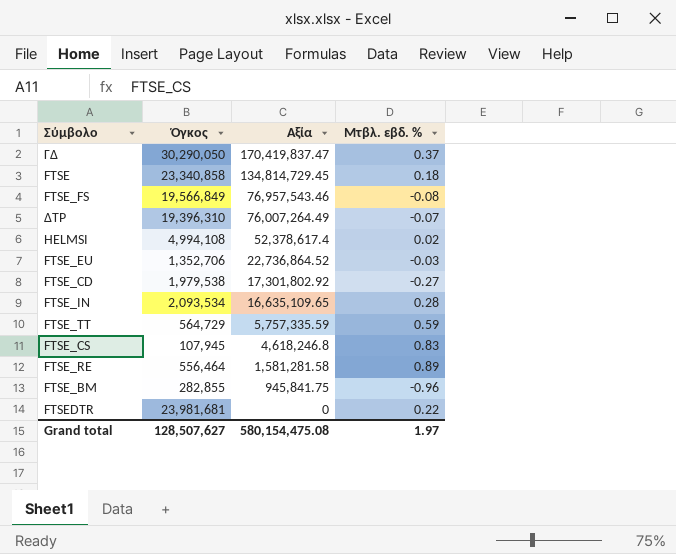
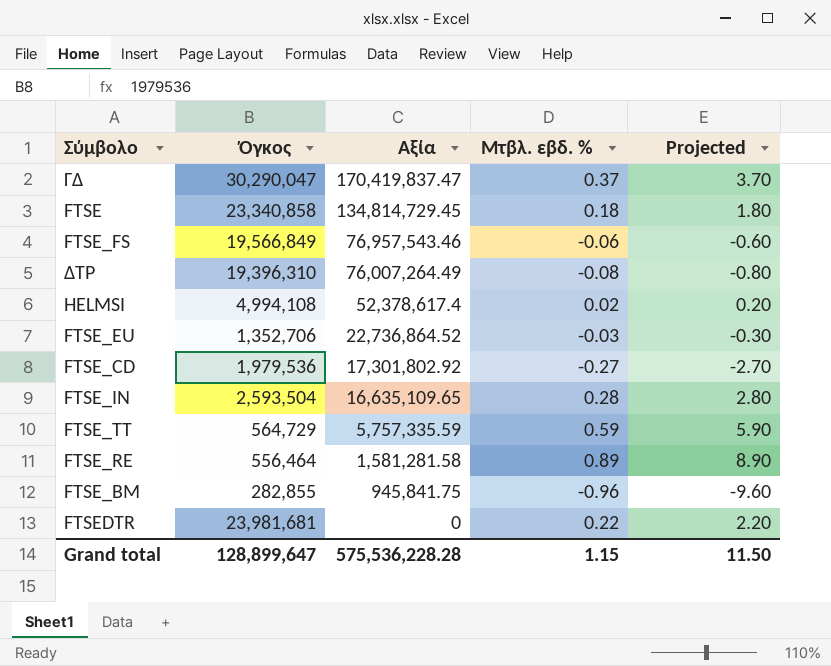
column Projected | formula: none -> [Μτβλ. εβδ. %] * 10
row FTSE_CS: 107,945 | 4,618,246.8 | 0.83 -> none
ΓΔ | Όγκος: 30,290,050 -> 30,290,047
FTSE_FS | Μτβλ. εβδ. %: -0.08 -> -0.06
ΔΤΡ | Μτβλ. εβδ. %: -0.07 -> -0.08
FTSE_CD | Όγκος: 1,979,538 -> 1,979,536
FTSE_IN | Όγκος: 2,093,534 -> 2,593,504
Grand total | Όγκος: 128,507,627 -> 128,899,647
Grand total | Αξία: 580,154,475.08 -> 575,536,228.28
Grand total | Μτβλ. εβδ. %: 1.97 -> 1.15

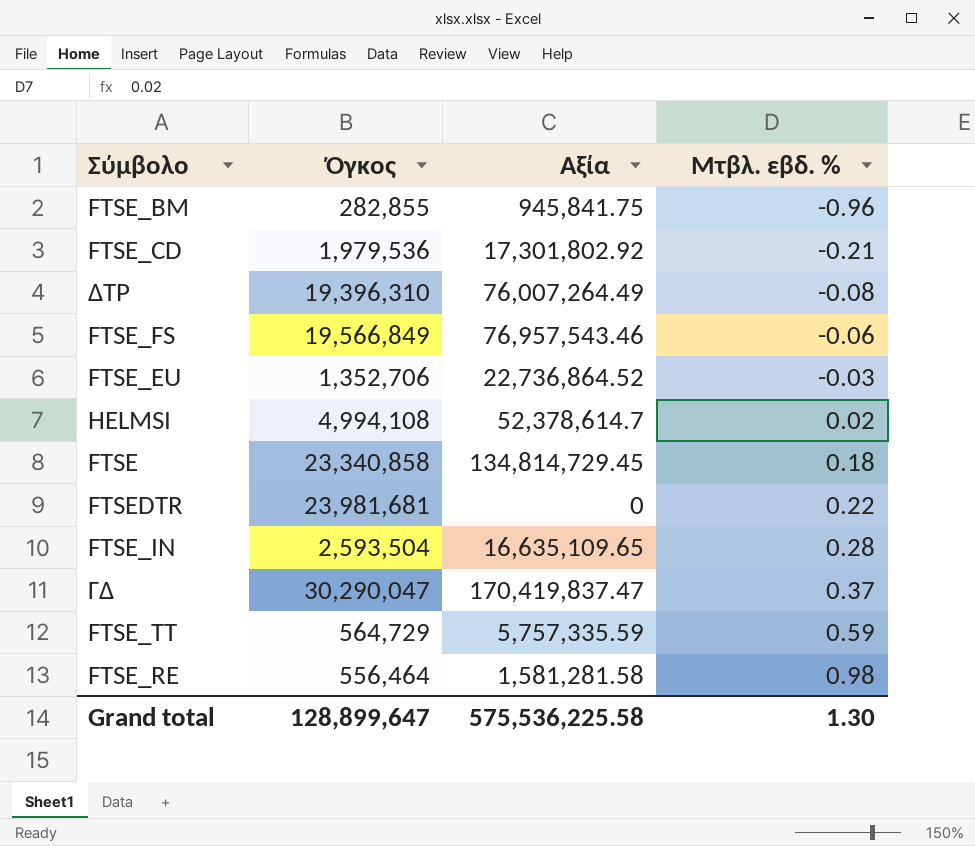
row order: Αξία descending -> Μτβλ. εβδ. % ascending
column Projected | formula: [Μτβλ. εβδ. %] * 10 -> none
FTSE_CD | Μτβλ. εβδ. %: -0.27 -> -0.21
HELMSI | Αξία: 52,378,617.4 -> 52,378,614.7
FTSE_RE | Μτβλ. εβδ. %: 0.89 -> 0.98
Grand total | Αξία: 575,536,228.28 -> 575,536,225.58
Grand total | Μτβλ. εβδ. %: 1.15 -> 1.30

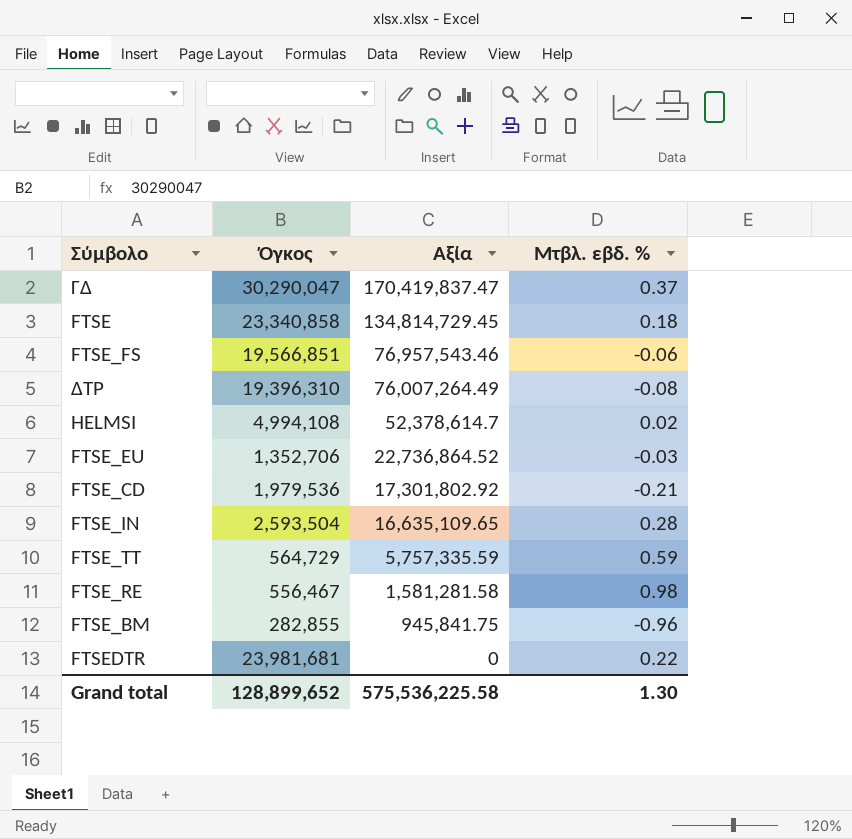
row order: Μτβλ. εβδ. % ascending -> Αξία descending
FTSE_FS | Όγκος: 19,566,849 -> 19,566,851
FTSE_RE | Όγκος: 556,464 -> 556,467
Grand total | Όγκος: 128,899,647 -> 128,899,652

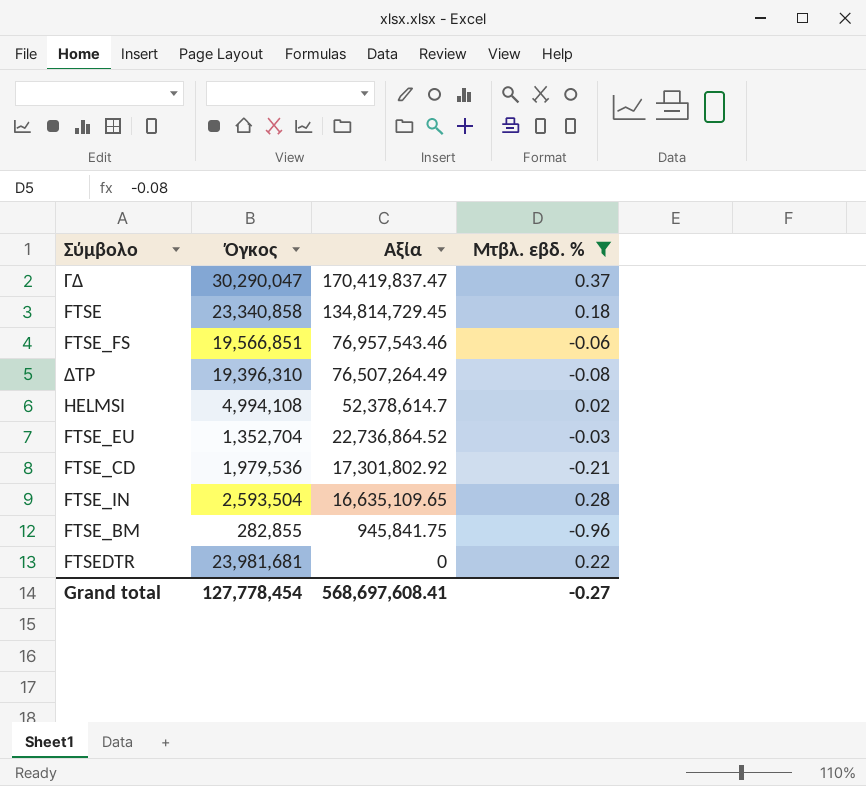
filter: none -> Μτβλ. εβδ. % <= 0.37
ΔΤΡ | Αξία: 76,007,264.49 -> 76,507,264.49
FTSE_EU | Όγκος: 1,352,706 -> 1,352,704
Grand total | Όγκος: 128,899,652 -> 127,778,454
Grand total | Αξία: 575,536,225.58 -> 568,697,608.41
Grand total | Μτβλ. εβδ. %: 1.30 -> -0.27

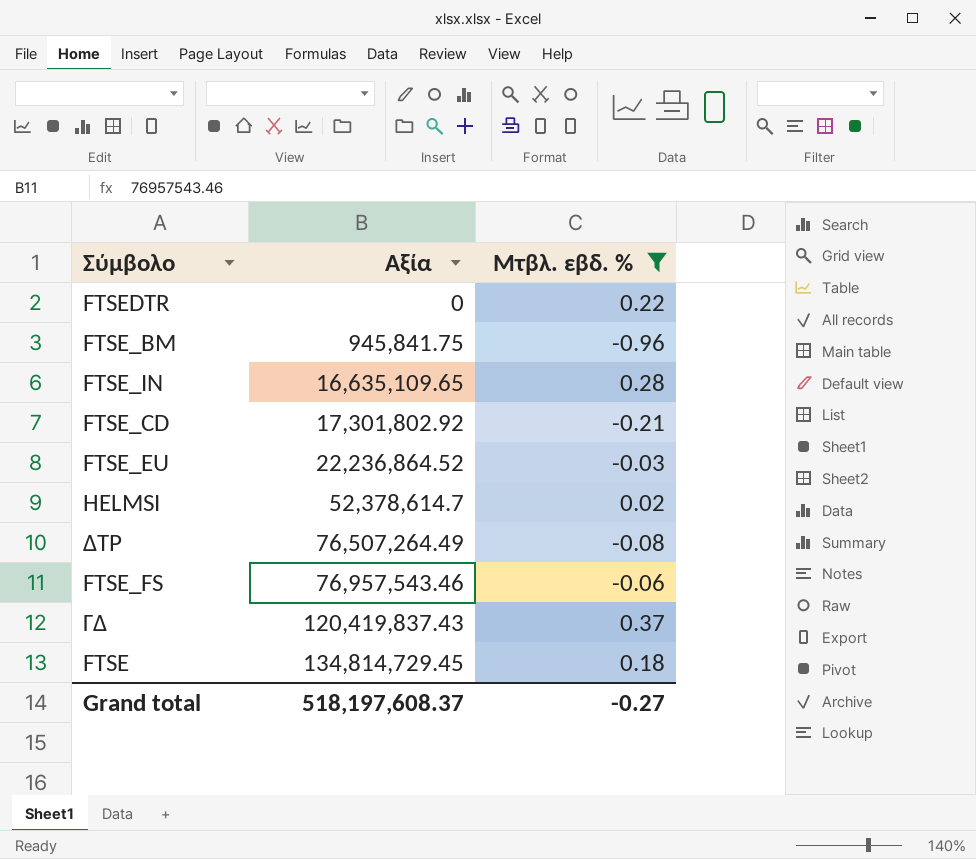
row order: Αξία descending -> Αξία ascending
column Όγκος | position: 2 -> none
FTSE_EU | Αξία: 22,736,864.52 -> 22,236,864.52
ΓΔ | Αξία: 170,419,837.47 -> 120,419,837.43
Grand total | Αξία: 568,697,608.41 -> 518,197,608.37

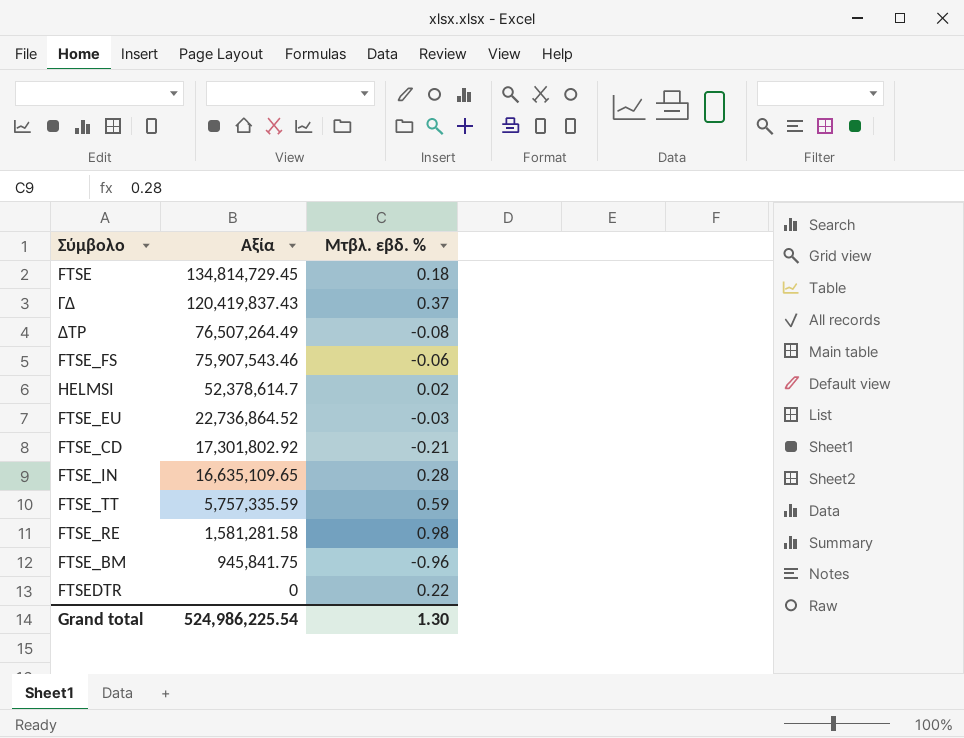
filter: Μτβλ. εβδ. % <= 0.37 -> none
row order: Αξία ascending -> Αξία descending
FTSE_FS | Αξία: 76,957,543.46 -> 75,907,543.46
FTSE_EU | Αξία: 22,236,864.52 -> 22,736,864.52
Grand total | Αξία: 518,197,608.37 -> 524,986,225.54
Grand total | Μτβλ. εβδ. %: -0.27 -> 1.30

